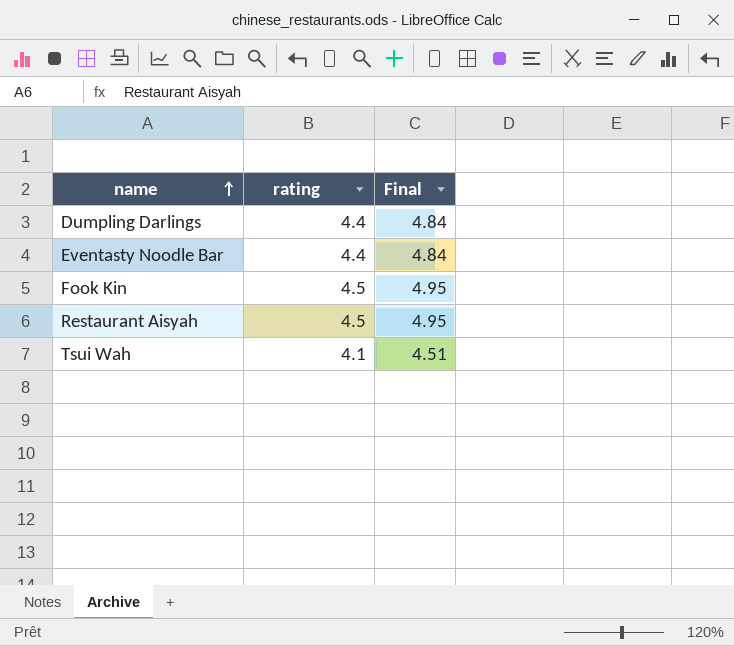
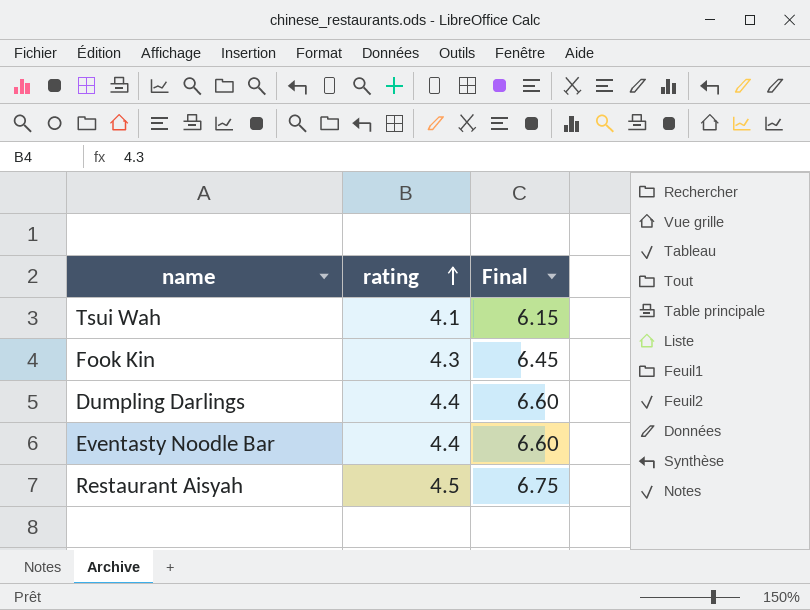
row order: name ascending -> rating ascending
column Final | formula: [rating] * 1.1 -> [rating] * 1.5
Fook Kin | rating: 4.5 -> 4.3

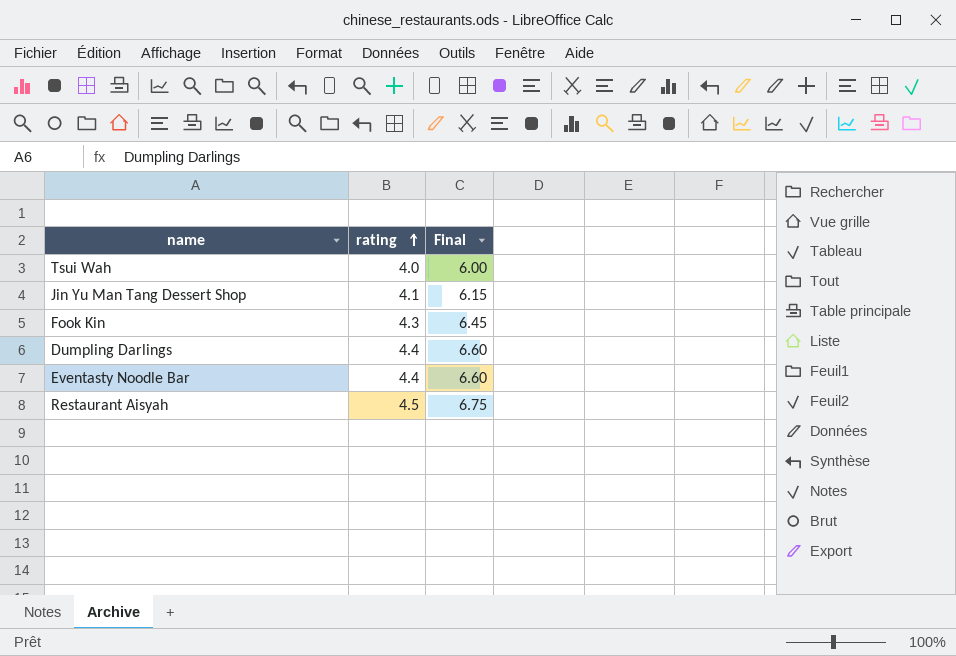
Tsui Wah | rating: 4.1 -> 4.0
Tsui Wah | Final: 6.15 -> 6.00
row Jin Yu Man Tang Dessert Shop: none -> 4.1 | 6.15

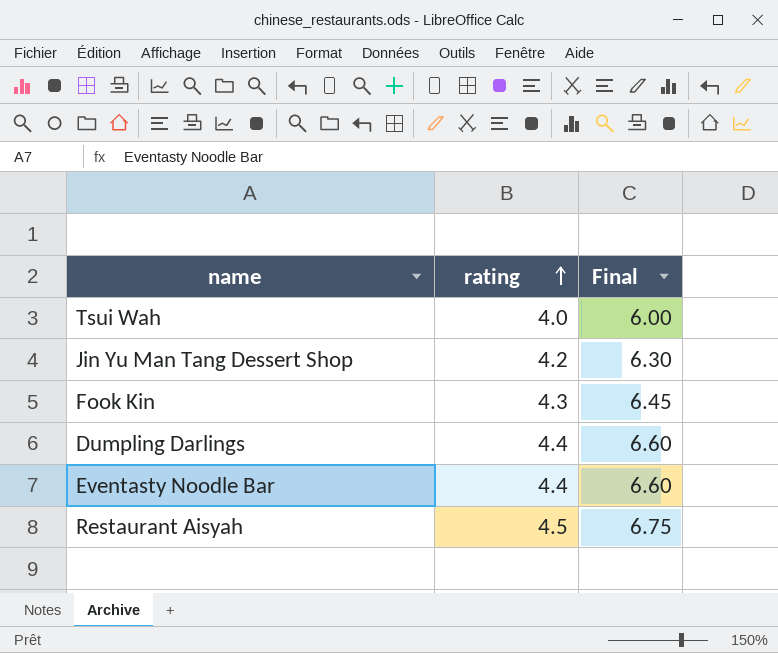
Jin Yu Man Tang Dessert Shop | rating: 4.1 -> 4.2
Jin Yu Man Tang Dessert Shop | Final: 6.15 -> 6.30

